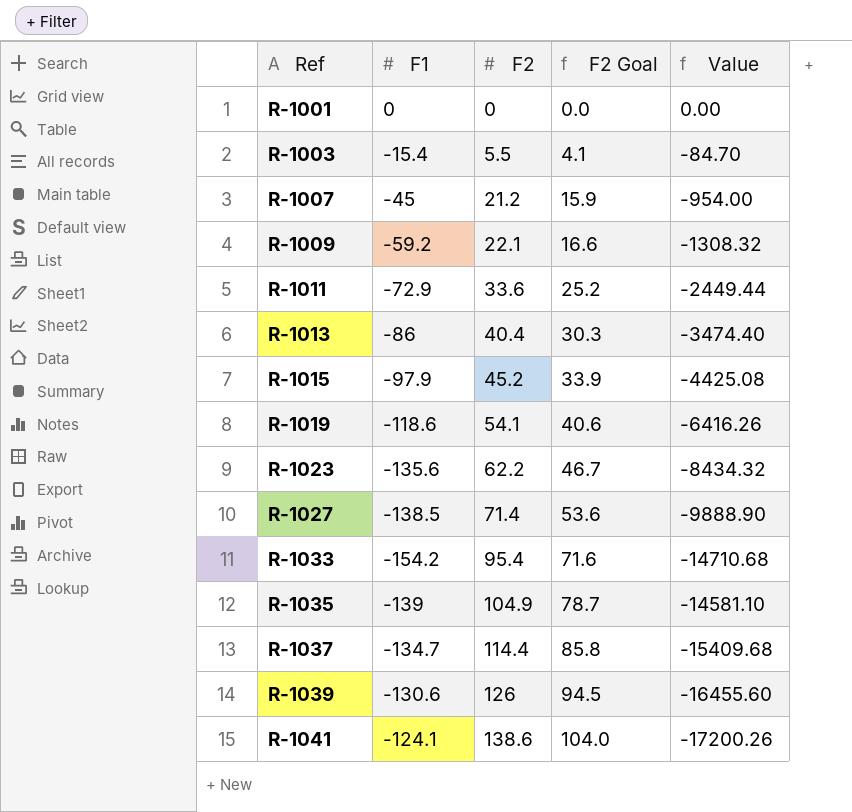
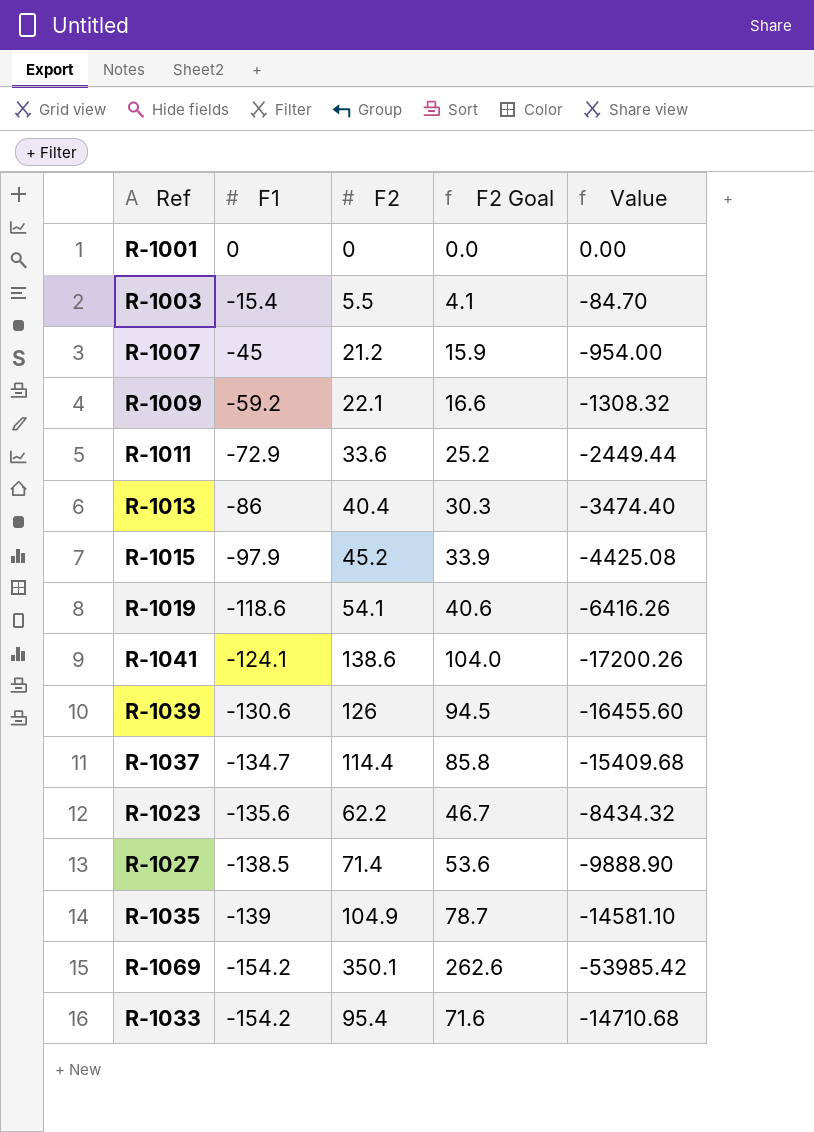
row order: Ref ascending -> F1 descending
row R-1069: none -> -154.2 | 350.1 | 262.6 | -53985.42

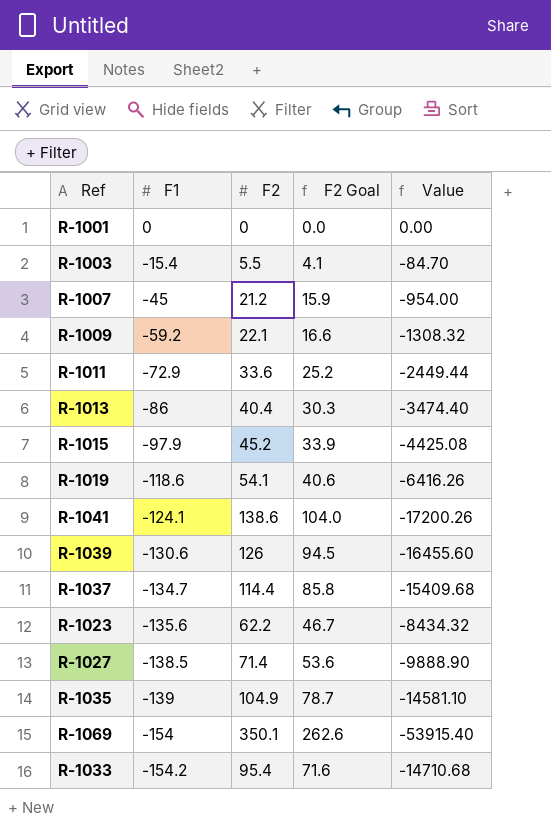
R-1069 | F1: -154.2 -> -154
R-1069 | Value: -53985.42 -> -53915.40

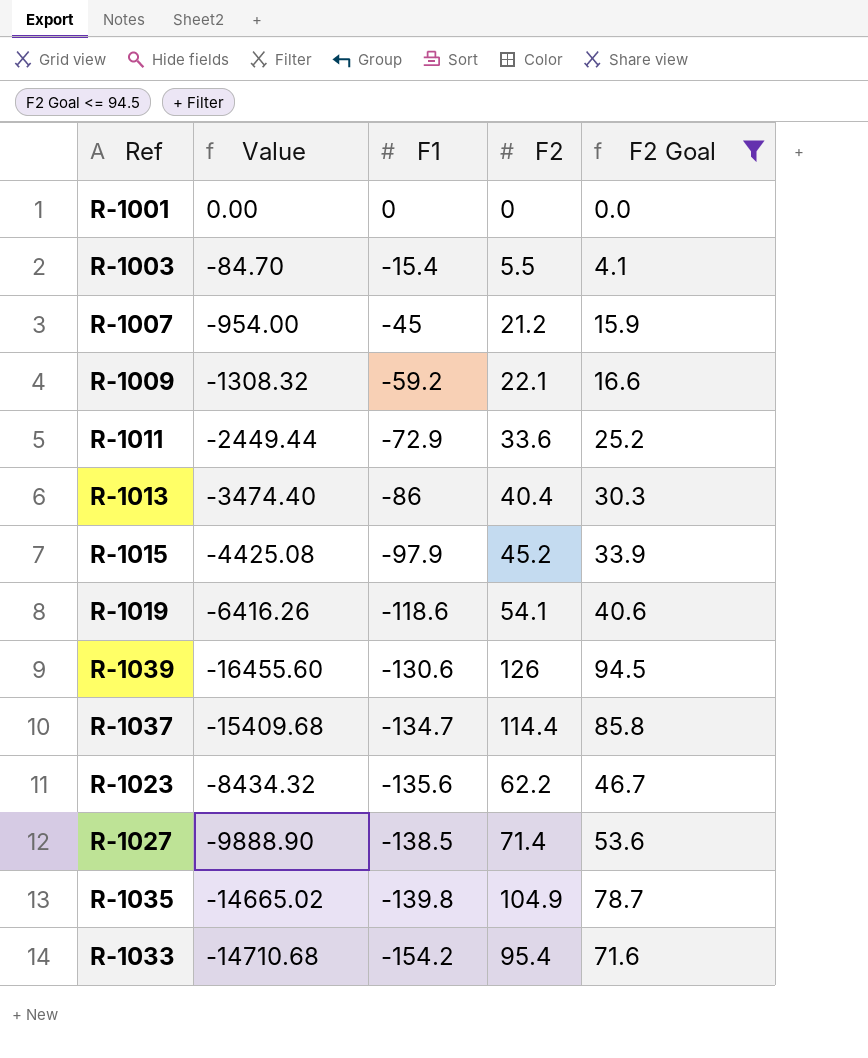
filter: none -> F2 Goal <= 94.5
column Value | position: 5 -> 2
R-1035 | Value: -14581.10 -> -14665.02
R-1035 | F1: -139 -> -139.8

